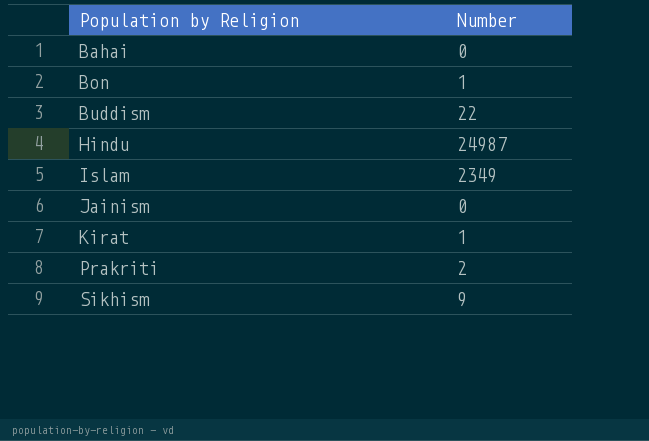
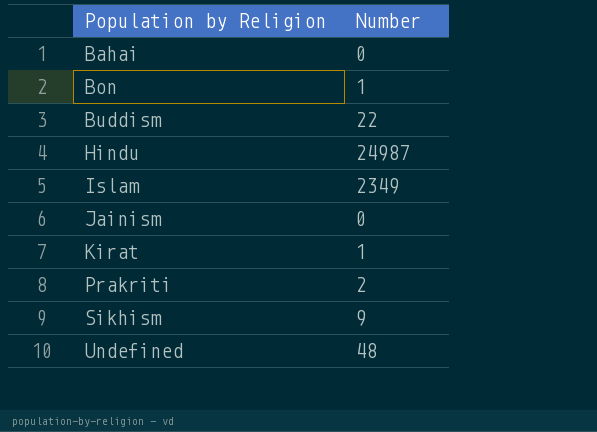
row Undefined: none -> 48

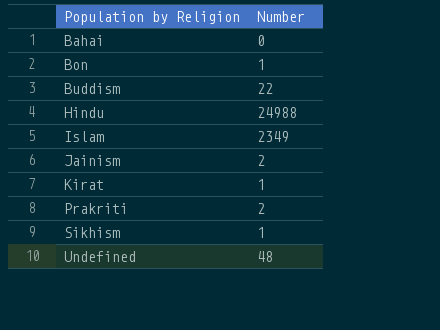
Hindu | Number: 24987 -> 24988
Jainism | Number: 0 -> 2
Sikhism | Number: 9 -> 1

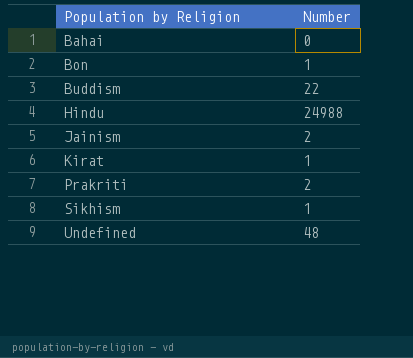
row Islam: 2349 -> none

